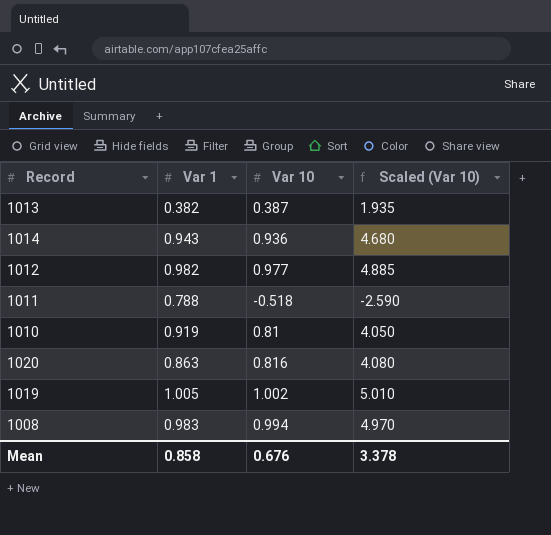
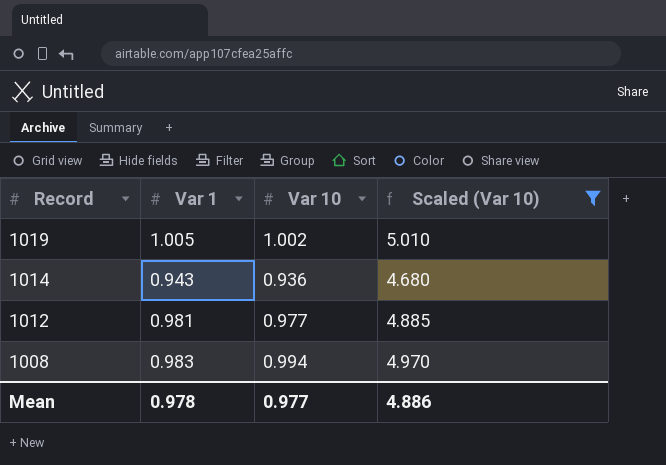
filter: none -> Scaled (Var 10) >= 4.680
row order: none -> Record descending
1012 | Var 1: 0.982 -> 0.981
Mean | Var 1: 0.858 -> 0.978
Mean | Var 10: 0.676 -> 0.977
Mean | Scaled (Var 10): 3.378 -> 4.886

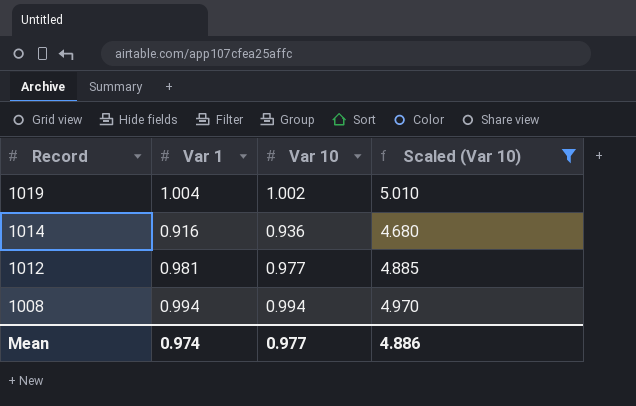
1019 | Var 1: 1.005 -> 1.004
1014 | Var 1: 0.943 -> 0.916
1008 | Var 1: 0.983 -> 0.994
Mean | Var 1: 0.978 -> 0.974

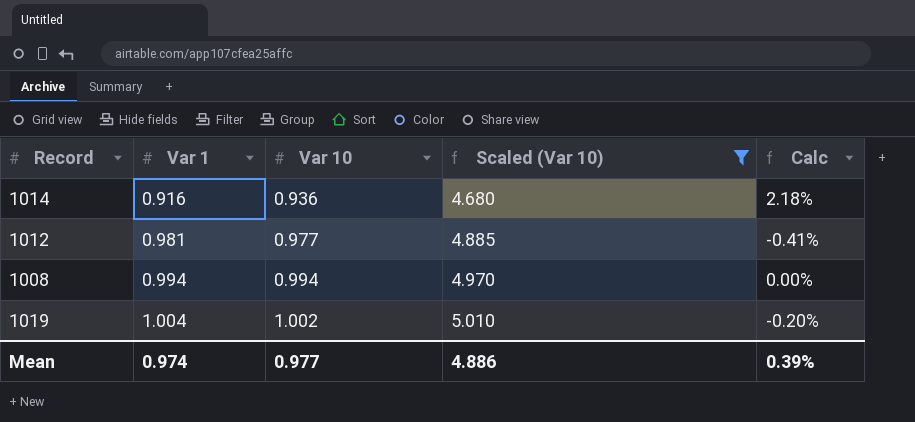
row order: Record descending -> Var 1 ascending
column Calc | formula: none -> ([Var 10] - [Var 1]) / [Var 1]

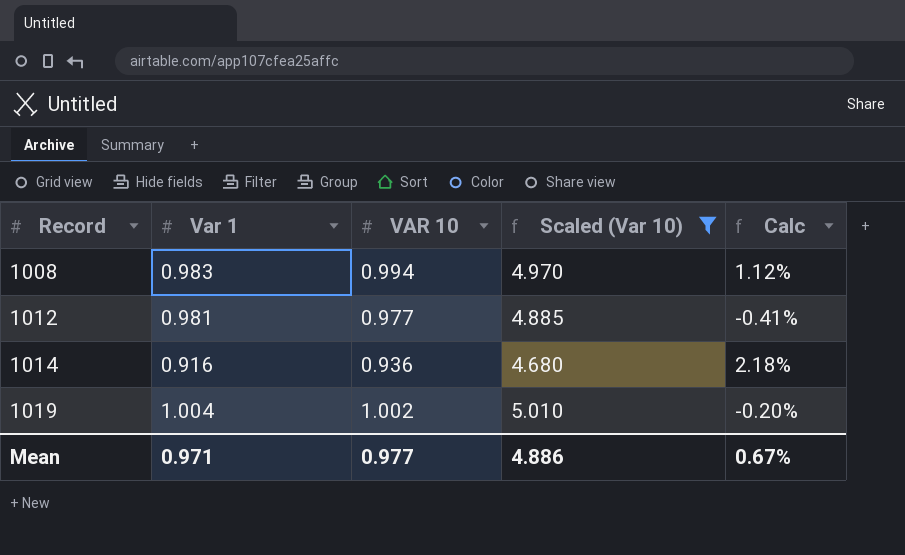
row order: Var 1 ascending -> Record ascending
column name: Var 10 -> VAR 10
1008 | Var 1: 0.994 -> 0.983
1008 | Calc: 0.00% -> 1.12%
Mean | Var 1: 0.974 -> 0.971
Mean | Calc: 0.39% -> 0.67%

